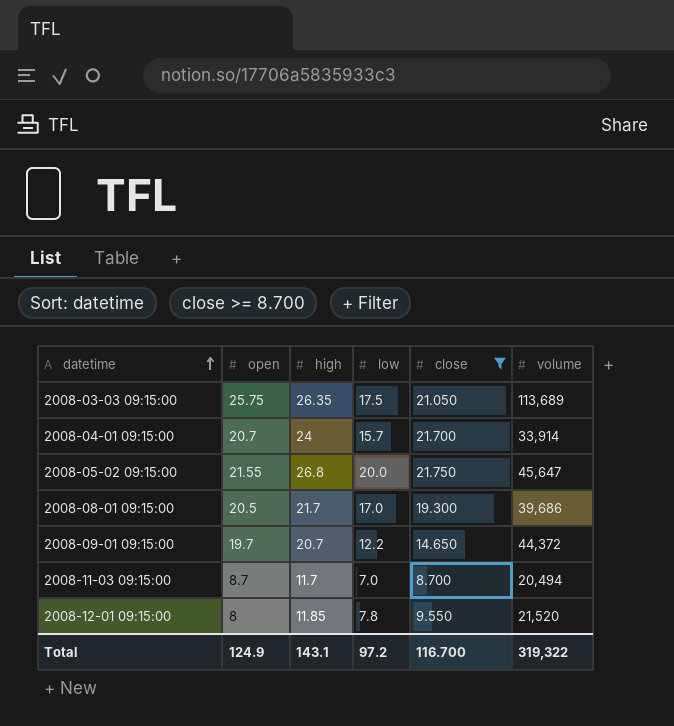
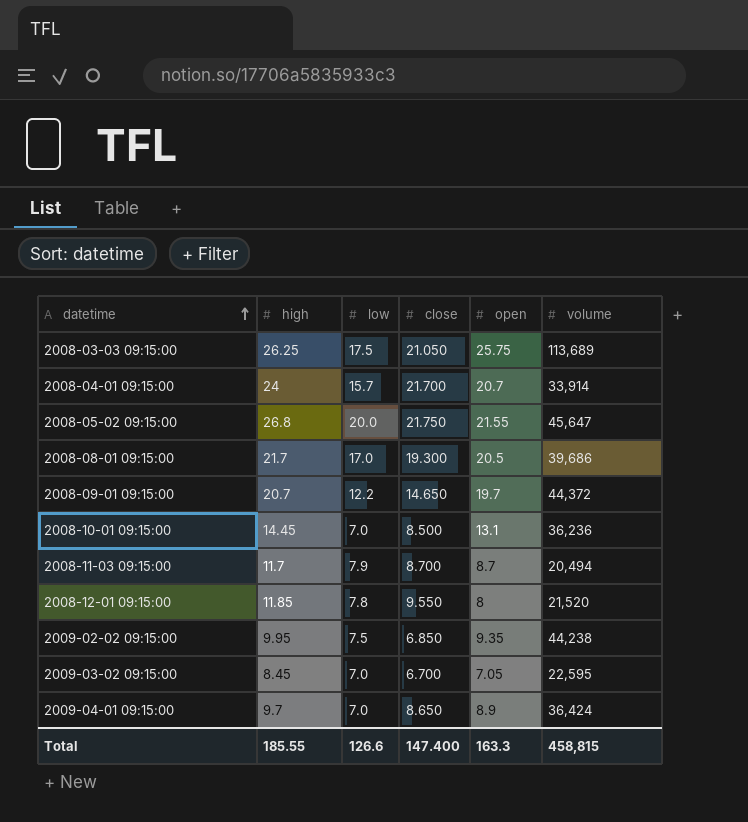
filter: close >= 8.700 -> none
column open | position: 2 -> 5
2008-03-03 09:15:00 | high: 26.35 -> 26.25
2008-11-03 09:15:00 | low: 7.0 -> 7.9
Total | high: 143.1 -> 185.55
Total | low: 97.2 -> 126.6
Total | close: 116.700 -> 147.400
Total | open: 124.9 -> 163.3
Total | volume: 319,322 -> 458,815

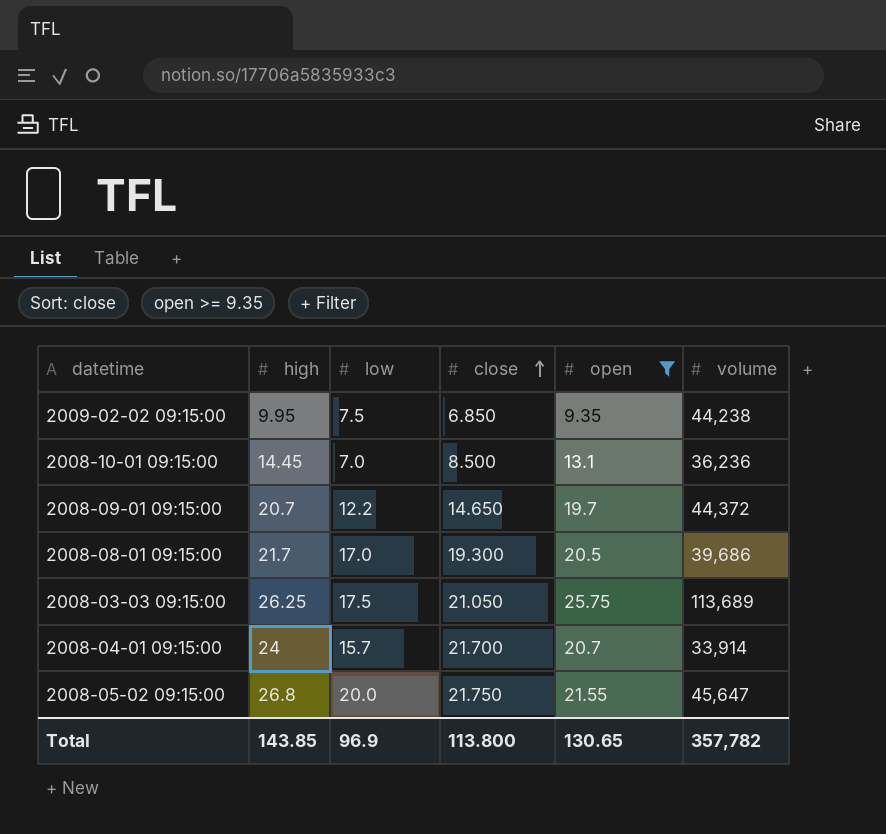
filter: none -> open >= 9.35
row order: datetime ascending -> close ascending
Total | high: 185.55 -> 143.85
Total | low: 126.6 -> 96.9
Total | close: 147.400 -> 113.800
Total | open: 163.3 -> 130.65
Total | volume: 458,815 -> 357,782

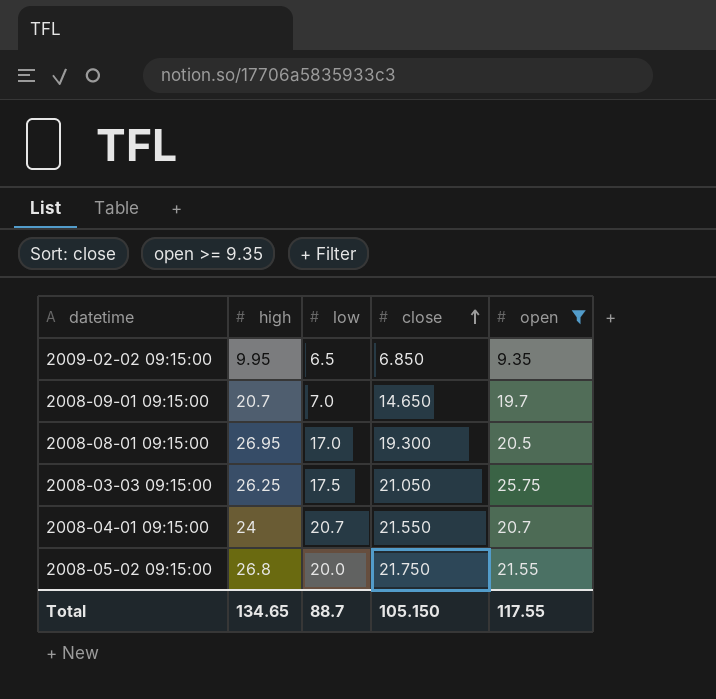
column volume | position: 6 -> none
row 2008-10-01 09:15:00: 14.45 | 7.0 | 8.500 | 13.1 | 36,236 -> none
2009-02-02 09:15:00 | low: 7.5 -> 6.5
2008-09-01 09:15:00 | low: 12.2 -> 7.0
2008-08-01 09:15:00 | high: 21.7 -> 26.95
2008-04-01 09:15:00 | low: 15.7 -> 20.7
2008-04-01 09:15:00 | close: 21.700 -> 21.550
Total | high: 143.85 -> 134.65
Total | low: 96.9 -> 88.7
Total | close: 113.800 -> 105.150
Total | open: 130.65 -> 117.55

